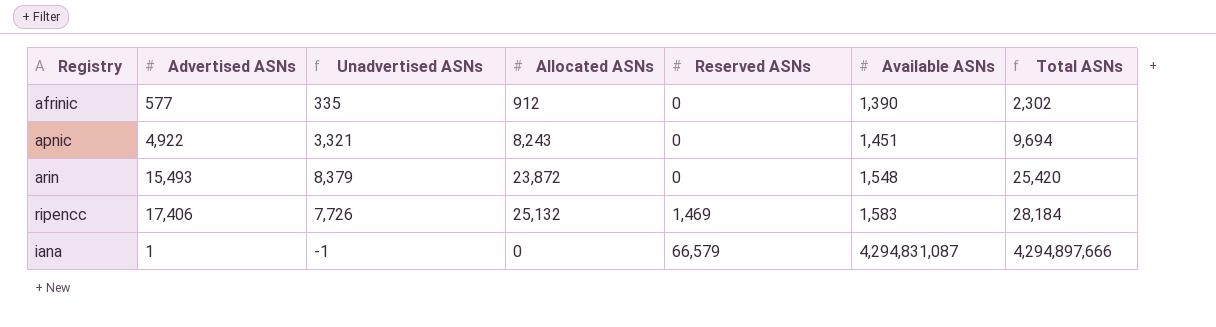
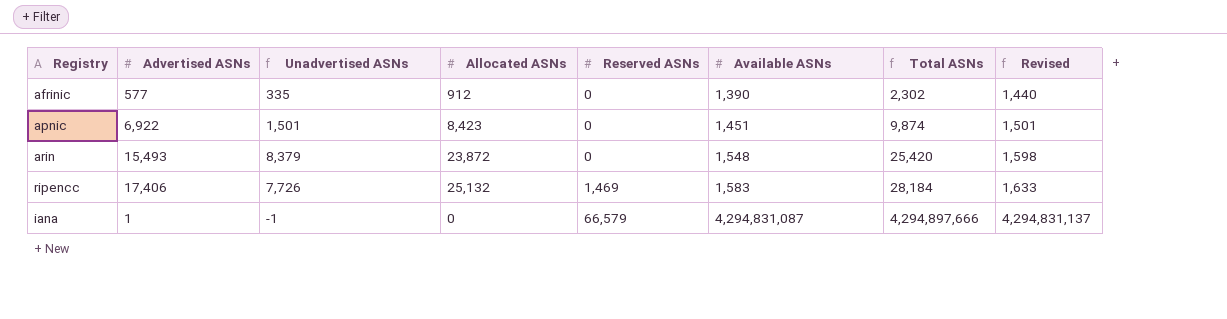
column Revised | formula: none -> [Available ASNs] + 50
apnic | Advertised ASNs: 4,922 -> 6,922
apnic | Unadvertised ASNs: 3,321 -> 1,501
apnic | Allocated ASNs: 8,243 -> 8,423
apnic | Total ASNs: 9,694 -> 9,874

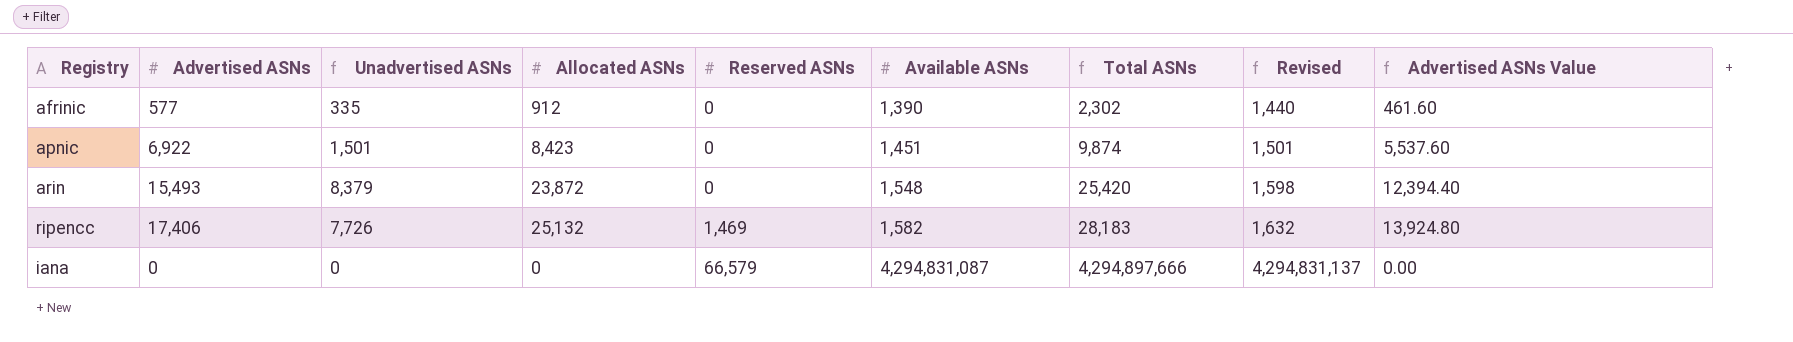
column Advertised ASNs Value | formula: none -> [Advertised ASNs] * 0.8
ripencc | Available ASNs: 1,583 -> 1,582
ripencc | Total ASNs: 28,184 -> 28,183
ripencc | Revised: 1,633 -> 1,632
iana | Advertised ASNs: 1 -> 0
iana | Unadvertised ASNs: -1 -> 0

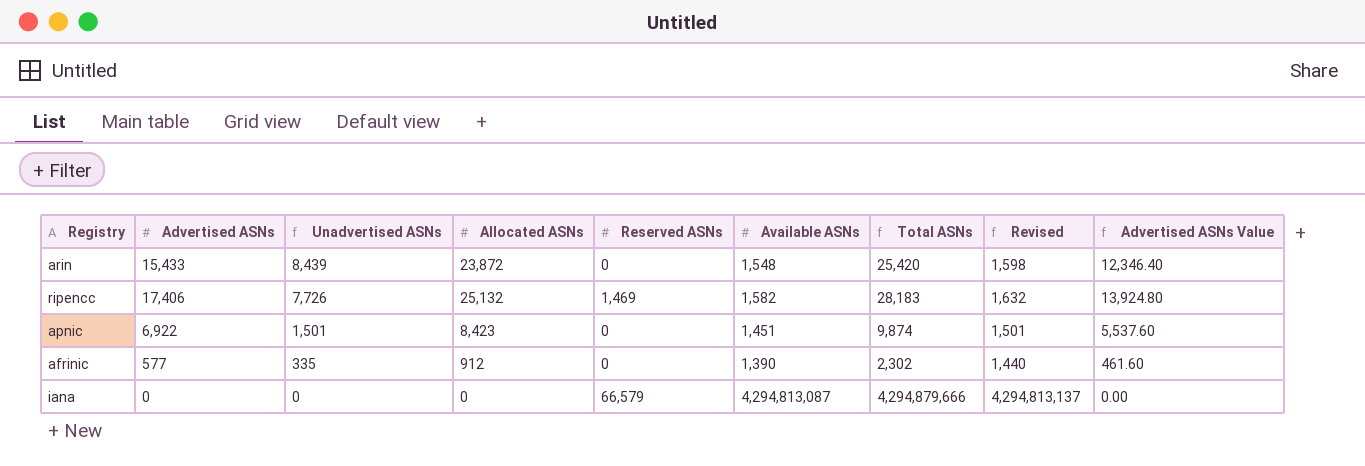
row order: Reserved ASNs ascending -> Unadvertised ASNs descending
arin | Advertised ASNs: 15,493 -> 15,433
arin | Unadvertised ASNs: 8,379 -> 8,439
arin | Advertised ASNs Value: 12,394.40 -> 12,346.40
iana | Available ASNs: 4,294,831,087 -> 4,294,813,087
iana | Total ASNs: 4,294,897,666 -> 4,294,879,666
iana | Revised: 4,294,831,137 -> 4,294,813,137

